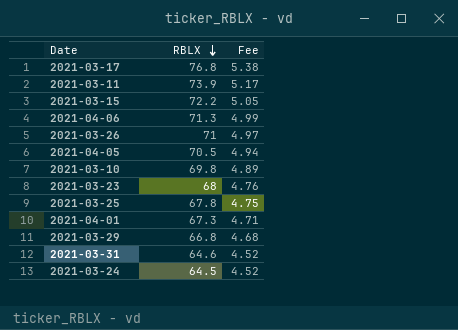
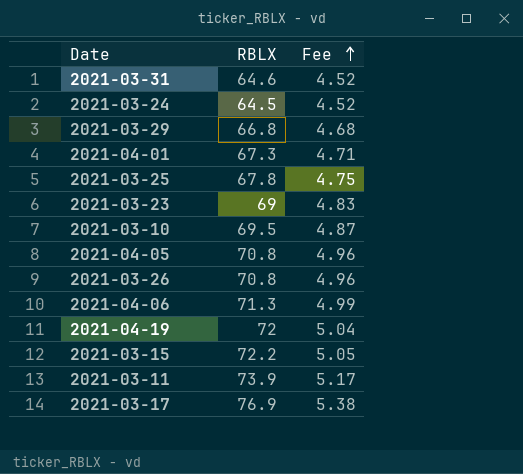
row order: RBLX descending -> Fee ascending
2021-03-23 | RBLX: 68 -> 69
2021-03-23 | Fee: 4.76 -> 4.83
2021-03-10 | RBLX: 69.8 -> 69.5
2021-03-10 | Fee: 4.89 -> 4.87
2021-04-05 | RBLX: 70.5 -> 70.8
2021-04-05 | Fee: 4.94 -> 4.96
2021-03-26 | RBLX: 71 -> 70.8
2021-03-26 | Fee: 4.97 -> 4.96
row 2021-04-19: none -> 72 | 5.04
2021-03-17 | RBLX: 76.8 -> 76.9

